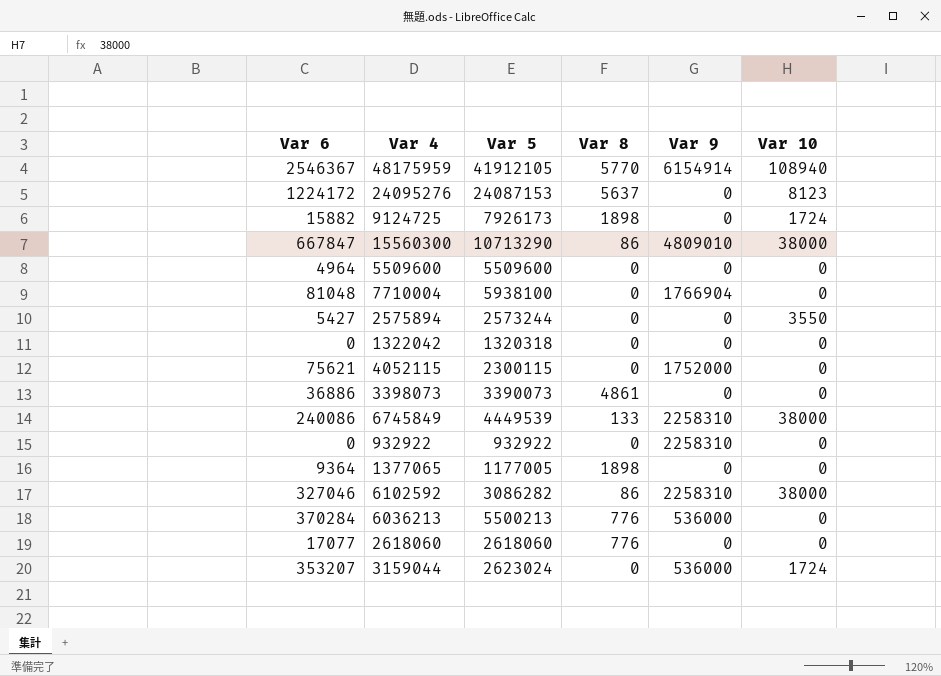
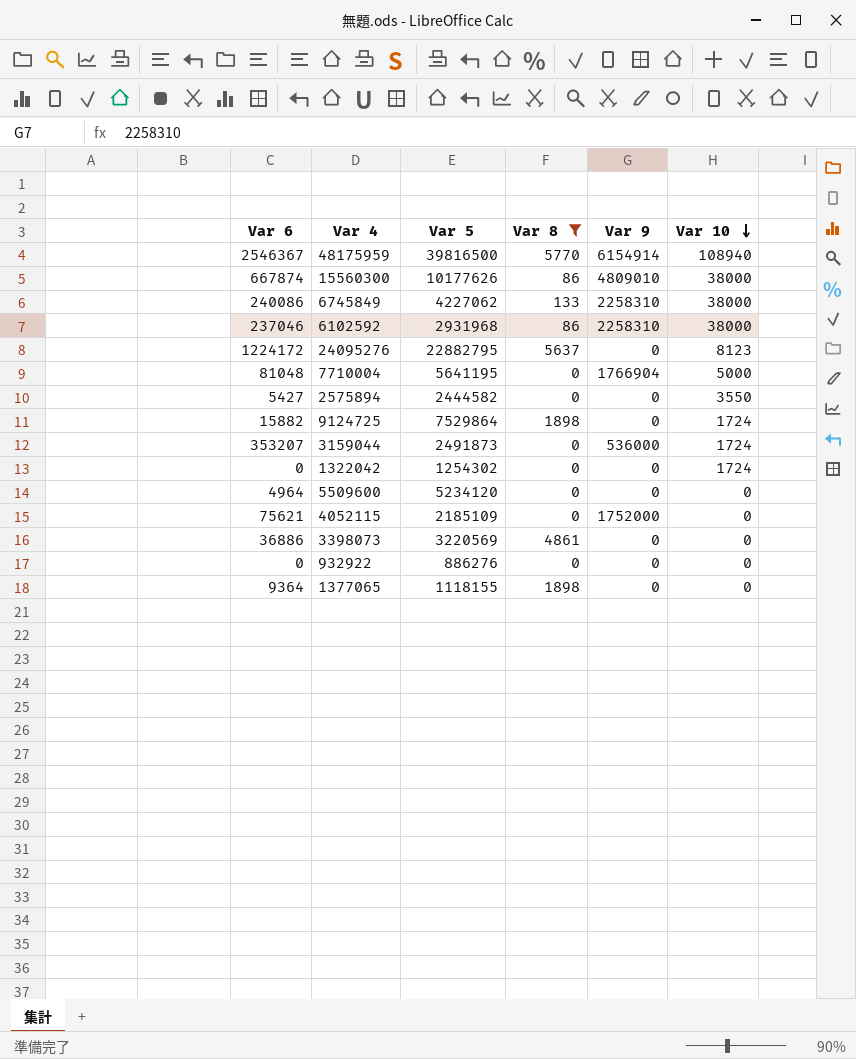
filter: none -> Var 8 != 776
row order: none -> Var 10 descending
48175959 | Var 5: 41912105 -> 39816500
15560300 | Var 6: 667847 -> 667874
15560300 | Var 5: 10713290 -> 10177626
6745849 | Var 5: 4449539 -> 4227062
6102592 | Var 6: 327046 -> 237046
6102592 | Var 5: 3086282 -> 2931968
24095276 | Var 5: 24087153 -> 22882795
7710004 | Var 5: 5938100 -> 5641195
7710004 | Var 10: 0 -> 5000
2575894 | Var 5: 2573244 -> 2444582
9124725 | Var 5: 7926173 -> 7529864
3159044 | Var 5: 2623024 -> 2491873
1322042 | Var 5: 1320318 -> 1254302
1322042 | Var 10: 0 -> 1724
5509600 | Var 5: 5509600 -> 5234120
4052115 | Var 5: 2300115 -> 2185109
3398073 | Var 5: 3390073 -> 3220569
932922 | Var 5: 932922 -> 886276
932922 | Var 9: 2258310 -> 0
1377065 | Var 5: 1177005 -> 1118155

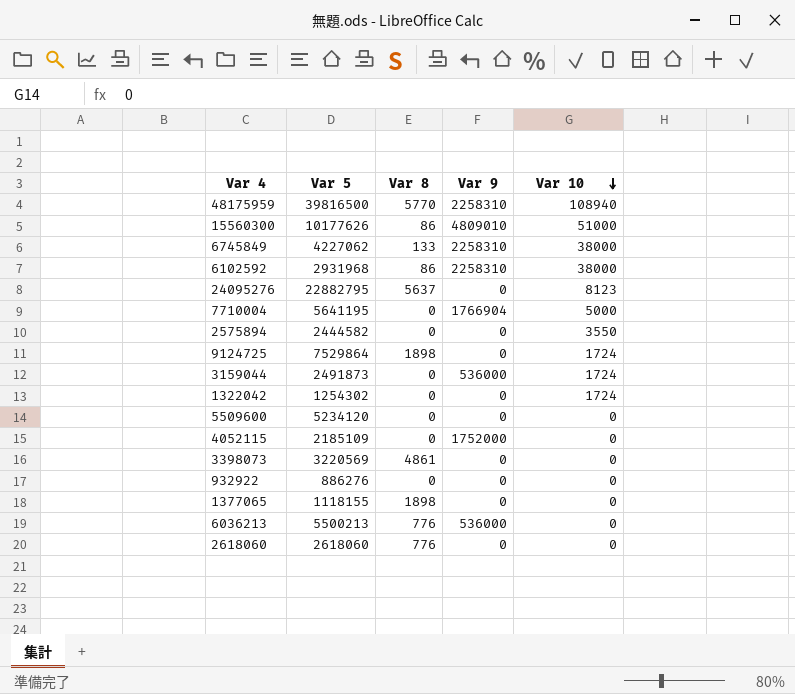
filter: Var 8 != 776 -> none
column Var 6 | position: 1 -> none
48175959 | Var 9: 6154914 -> 2258310
15560300 | Var 10: 38000 -> 51000

